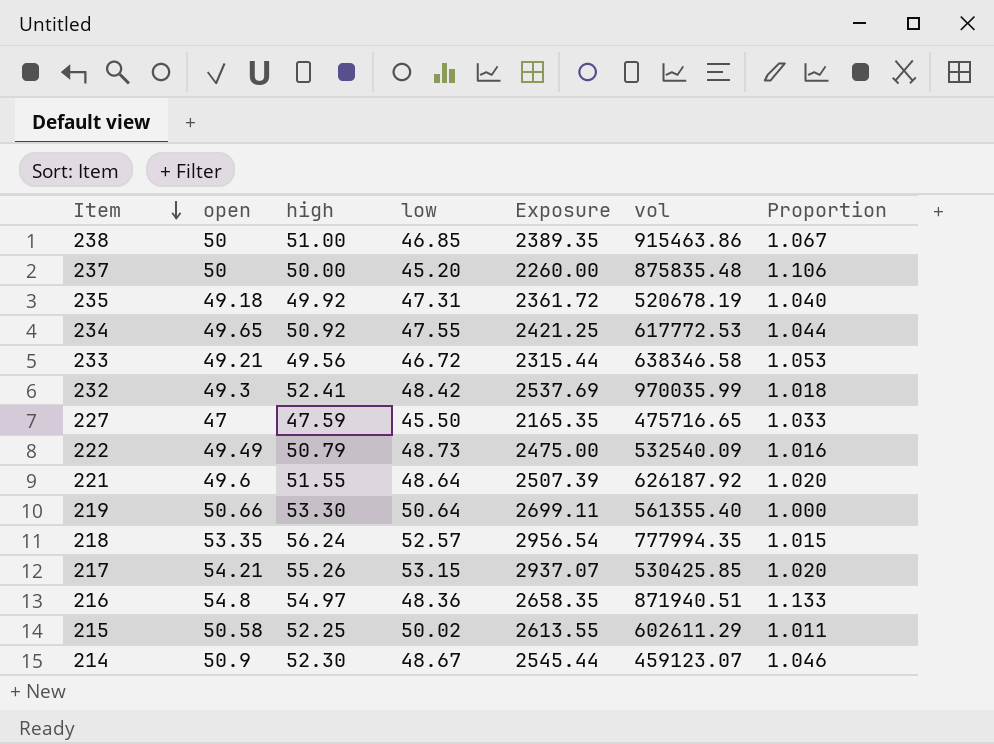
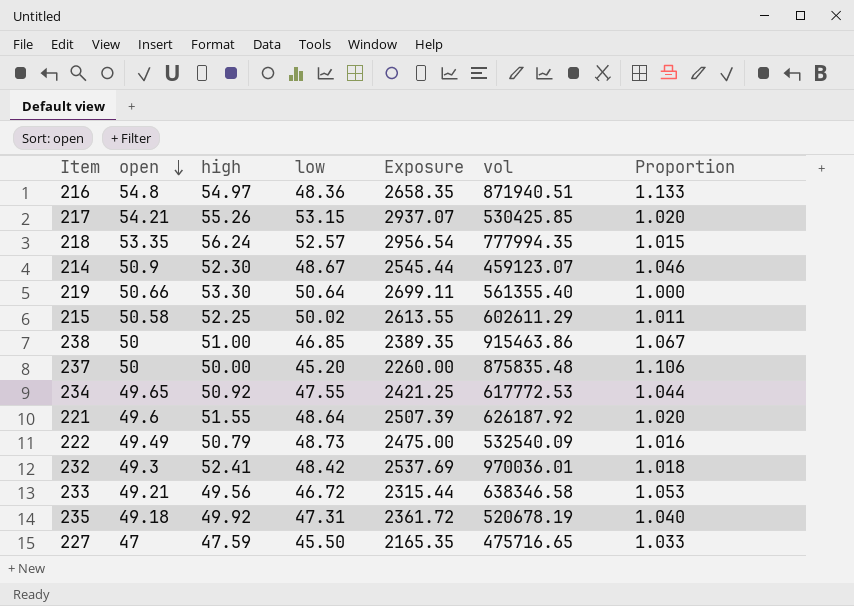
row order: Item descending -> open descending
232 | vol: 970035.99 -> 970036.01

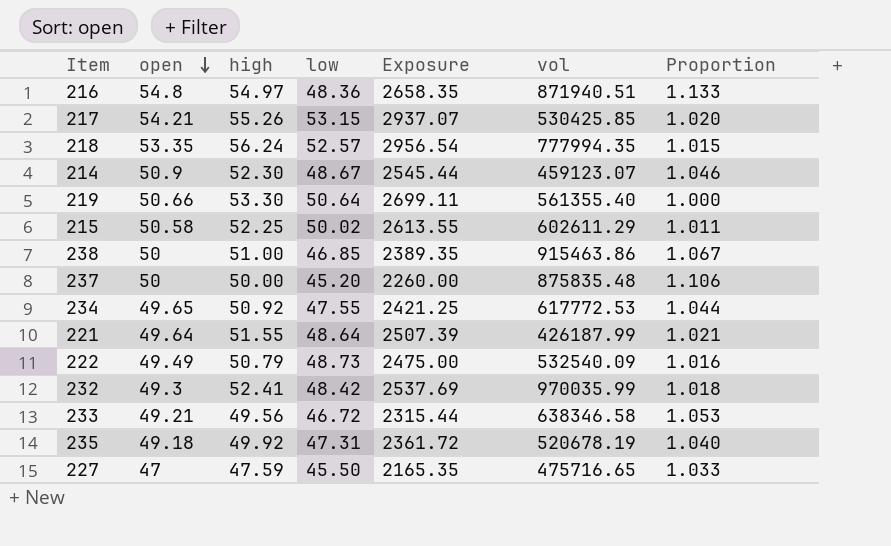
221 | open: 49.6 -> 49.64
221 | vol: 626187.92 -> 426187.99
221 | Proportion: 1.020 -> 1.021
232 | vol: 970036.01 -> 970035.99

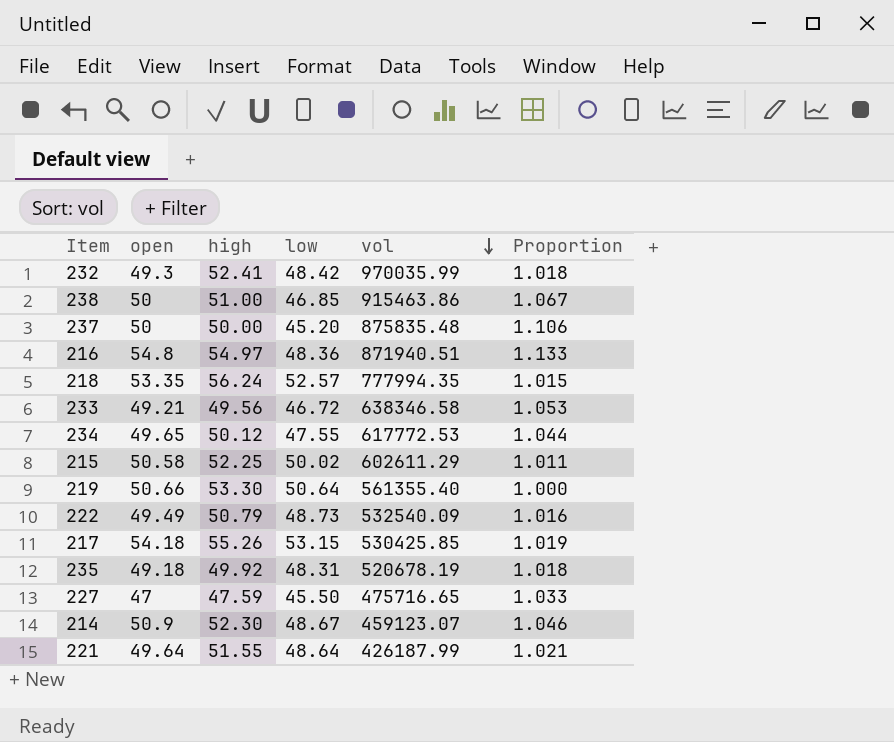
row order: open descending -> vol descending
column Exposure | formula: [high] * [low] -> none
234 | high: 50.92 -> 50.12
217 | open: 54.21 -> 54.18
217 | Proportion: 1.020 -> 1.019
235 | low: 47.31 -> 48.31
235 | Proportion: 1.040 -> 1.018

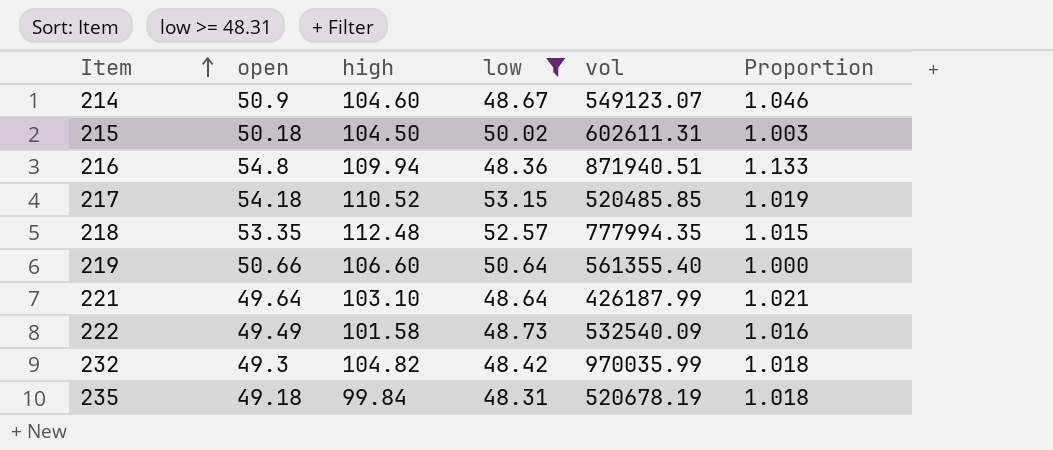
filter: none -> low >= 48.31
row order: vol descending -> Item ascending
214 | high: 52.30 -> 104.60
214 | vol: 459123.07 -> 549123.07
215 | open: 50.58 -> 50.18
215 | high: 52.25 -> 104.50
215 | vol: 602611.29 -> 602611.31
215 | Proportion: 1.011 -> 1.003
216 | high: 54.97 -> 109.94
217 | high: 55.26 -> 110.52
217 | vol: 530425.85 -> 520485.85
218 | high: 56.24 -> 112.48
219 | high: 53.30 -> 106.60
221 | high: 51.55 -> 103.10
222 | high: 50.79 -> 101.58
232 | high: 52.41 -> 104.82
235 | high: 49.92 -> 99.84

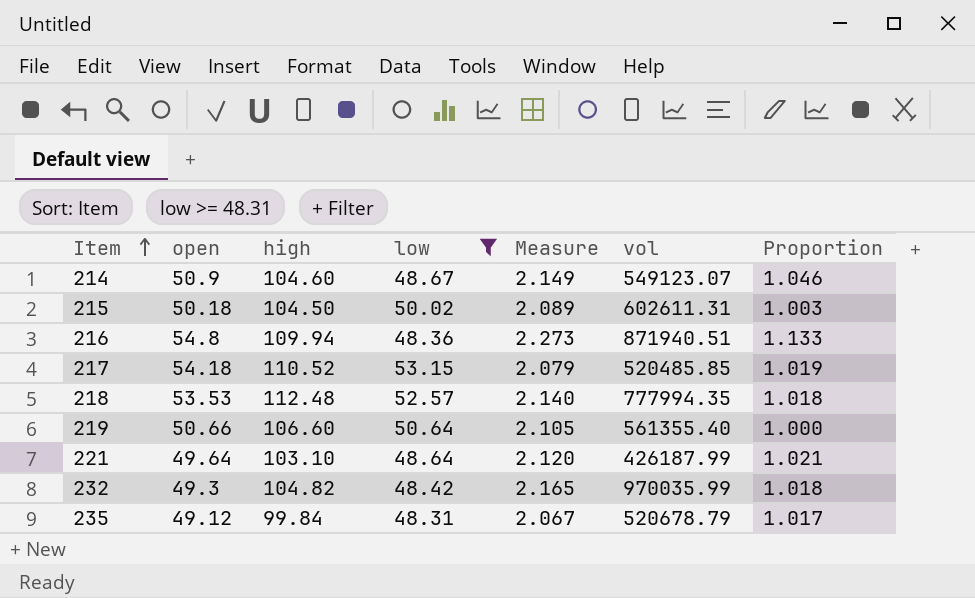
column Measure | formula: none -> [high] / [low]
row 222: 49.49 | 101.58 | 48.73 | 532540.09 | 1.016 -> none
218 | open: 53.35 -> 53.53
218 | Proportion: 1.015 -> 1.018
235 | open: 49.18 -> 49.12
235 | vol: 520678.19 -> 520678.79
235 | Proportion: 1.018 -> 1.017

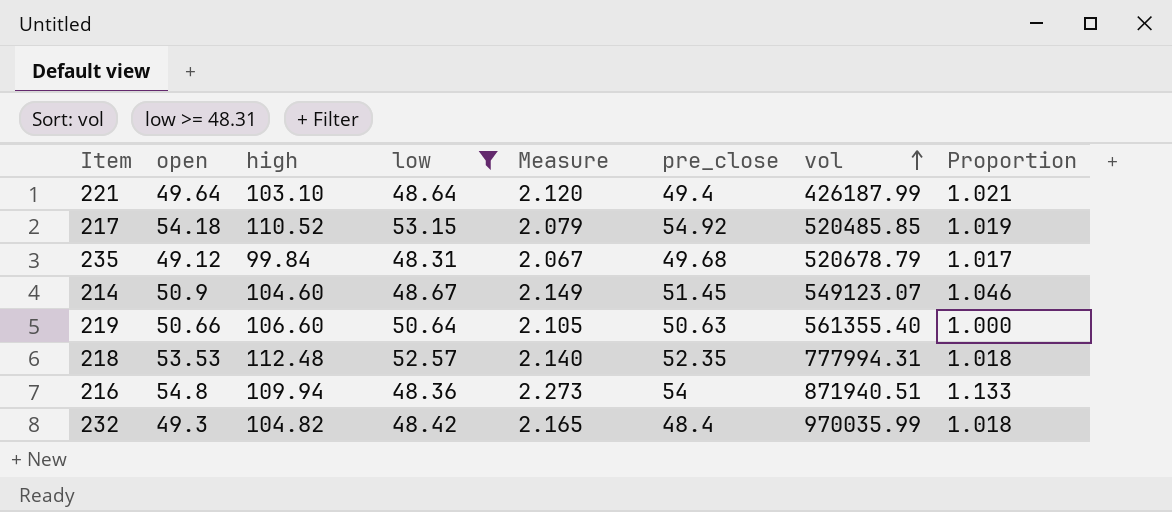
row order: Item ascending -> vol ascending
column pre_close | position: none -> 6
row 215: 50.18 | 104.50 | 50.02 | 2.089 | 602611.31 | 1.003 -> none
218 | vol: 777994.35 -> 777994.31

